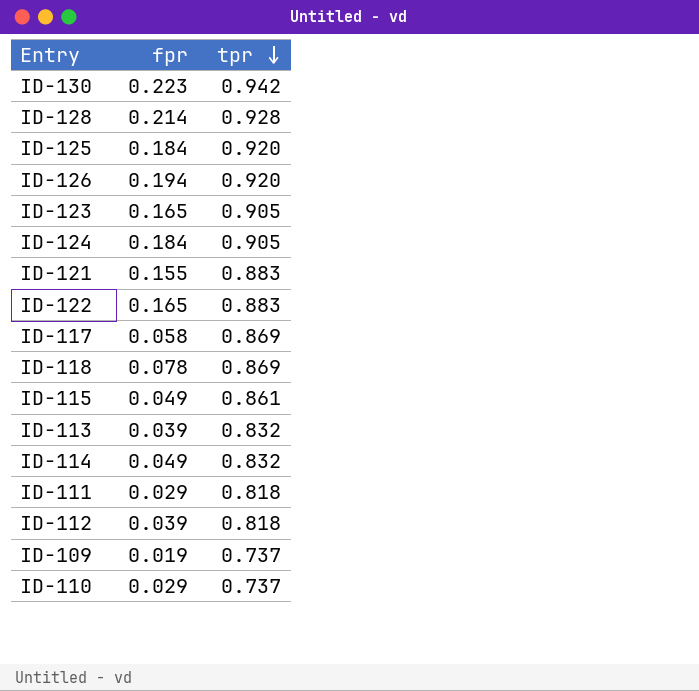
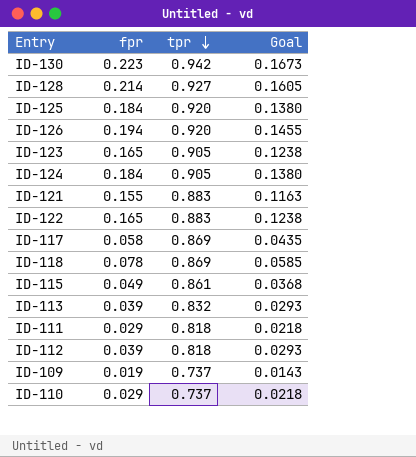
column Goal | formula: none -> [fpr] * 0.75
row ID-114: 0.049 | 0.832 -> none
ID-128 | tpr: 0.928 -> 0.927

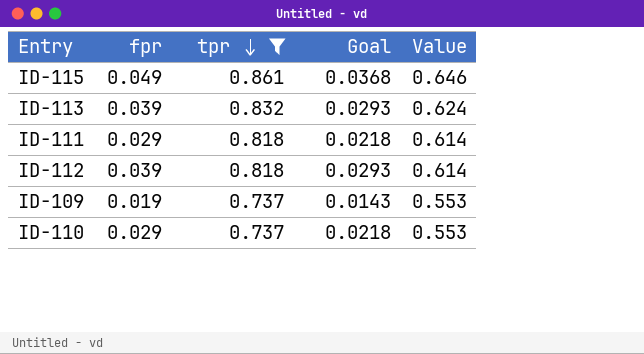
filter: none -> tpr <= 0.861
column Value | formula: none -> [tpr] * 0.75

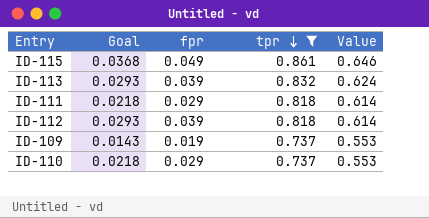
column Goal | position: 4 -> 2

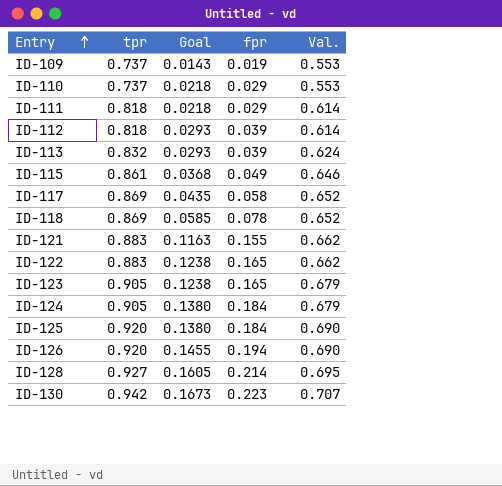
filter: tpr <= 0.861 -> none
row order: tpr descending -> Entry ascending
column tpr | position: 4 -> 2
column name: Value -> Val.

